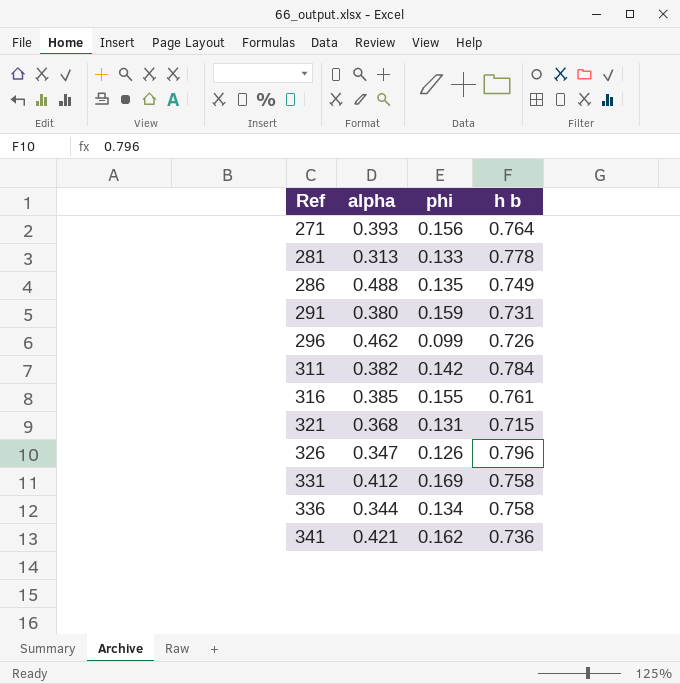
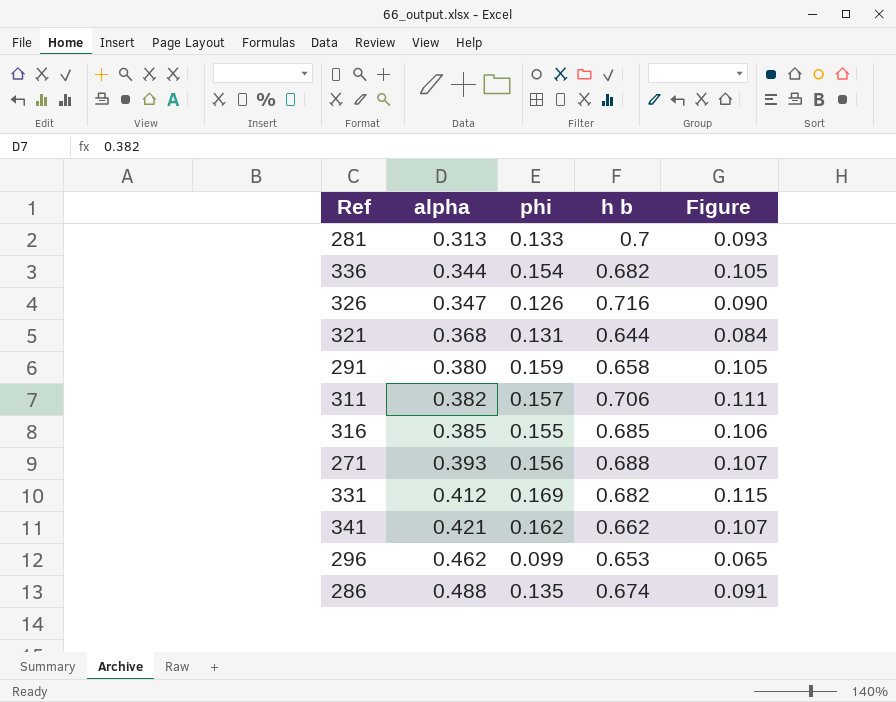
row order: Ref ascending -> alpha ascending
column Figure | formula: none -> [phi] * [h b]
281 | h b: 0.778 -> 0.7
336 | phi: 0.134 -> 0.154
336 | h b: 0.758 -> 0.682
326 | h b: 0.796 -> 0.716
321 | h b: 0.715 -> 0.644
291 | h b: 0.731 -> 0.658
311 | phi: 0.142 -> 0.157
311 | h b: 0.784 -> 0.706
316 | h b: 0.761 -> 0.685
271 | h b: 0.764 -> 0.688
331 | h b: 0.758 -> 0.682
341 | h b: 0.736 -> 0.662
296 | h b: 0.726 -> 0.653
286 | h b: 0.749 -> 0.674

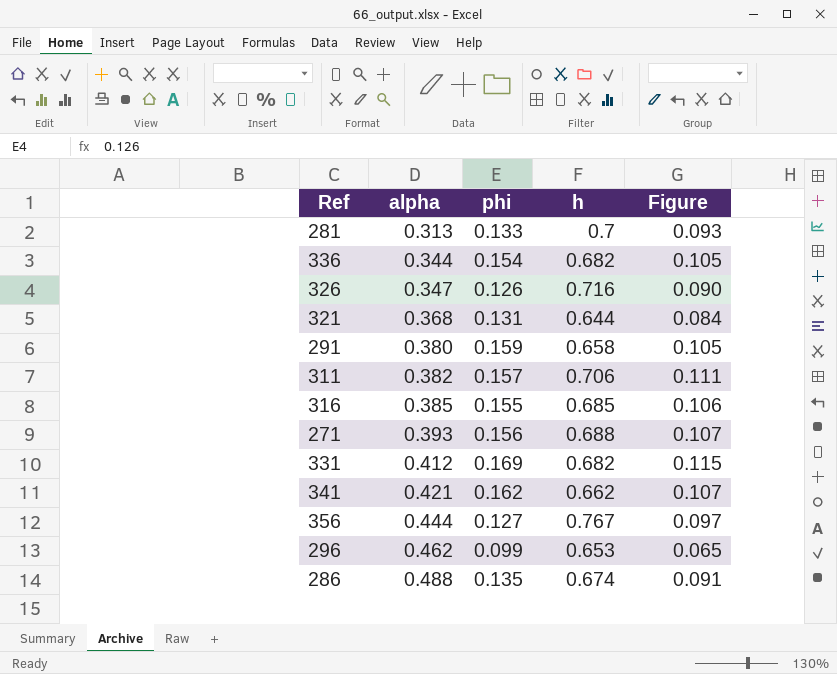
column name: h b -> h
row 356: none -> 0.444 | 0.127 | 0.767 | 0.097

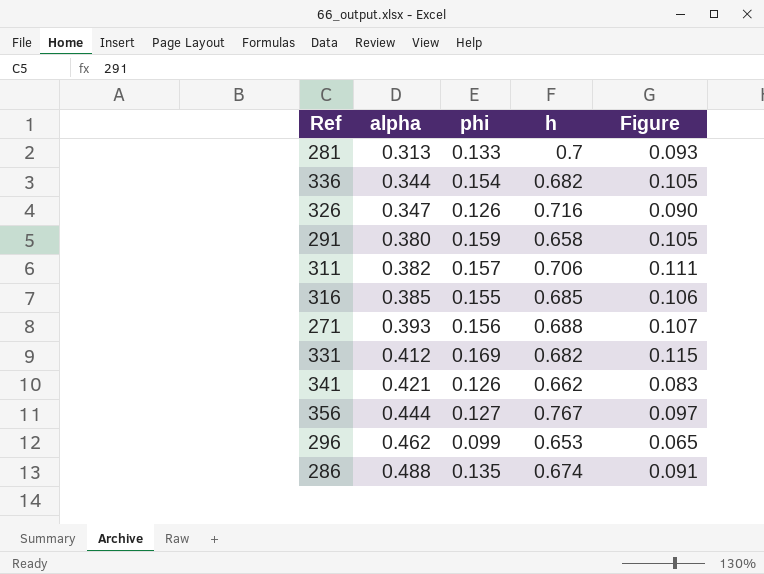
row 321: 0.368 | 0.131 | 0.644 | 0.084 -> none
341 | phi: 0.162 -> 0.126
341 | Figure: 0.107 -> 0.083

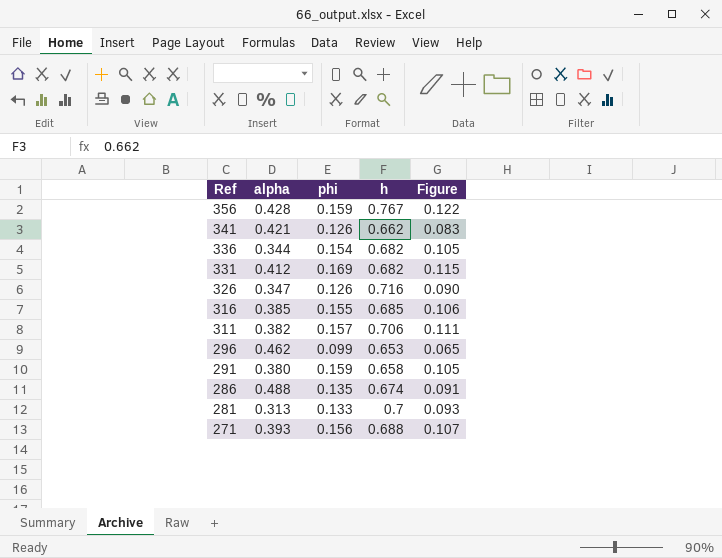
row order: alpha ascending -> Ref descending
356 | alpha: 0.444 -> 0.428
356 | phi: 0.127 -> 0.159
356 | Figure: 0.097 -> 0.122

